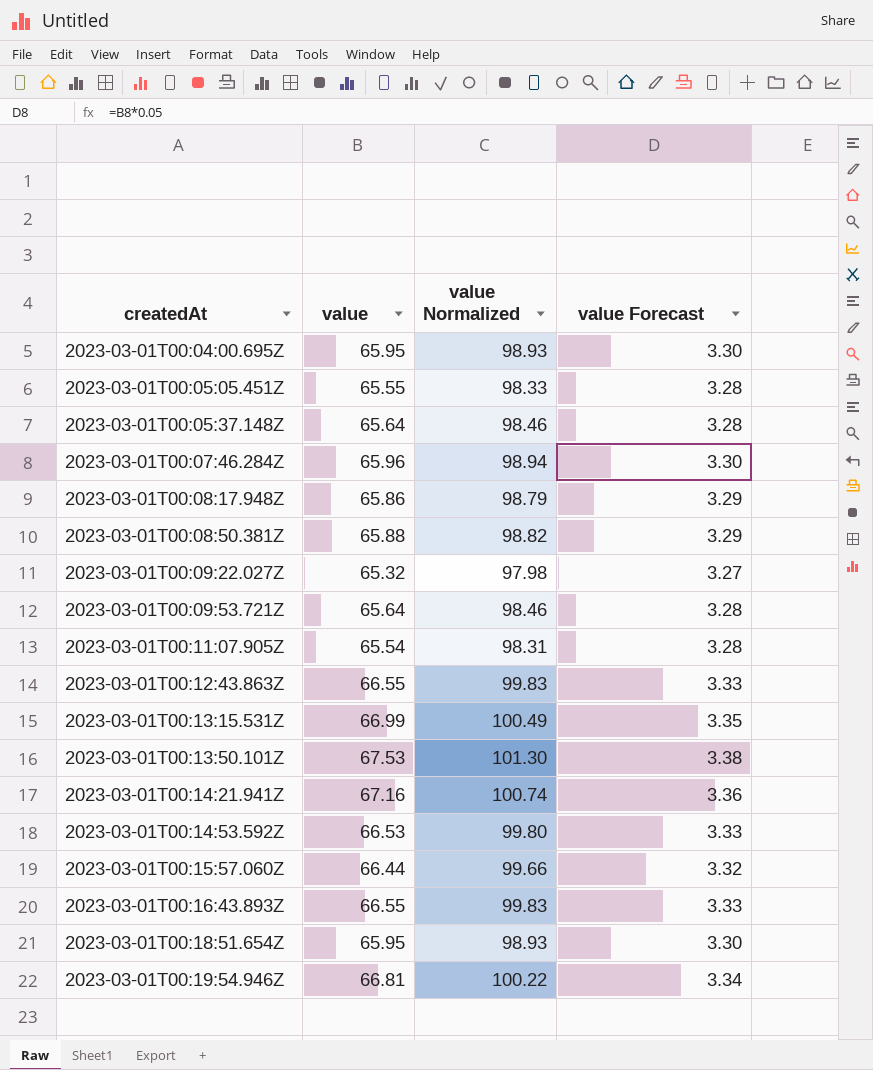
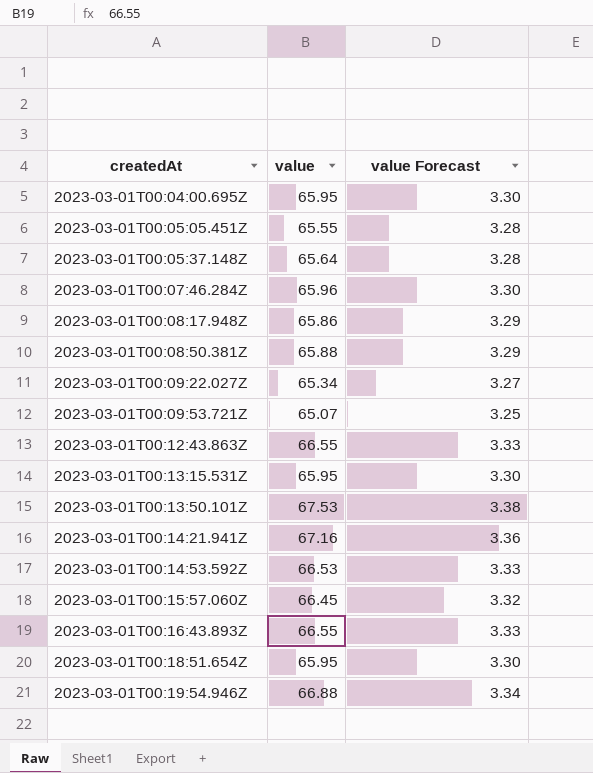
column value Normalized | formula: [value] * 1.5 -> none
row 2023-03-01T00:11:07.905Z: 65.54 | 98.31 | 3.28 -> none
2023-03-01T00:09:22.027Z | value: 65.32 -> 65.34
2023-03-01T00:09:53.721Z | value: 65.64 -> 65.07
2023-03-01T00:09:53.721Z | value Forecast: 3.28 -> 3.25
2023-03-01T00:13:15.531Z | value: 66.99 -> 65.95
2023-03-01T00:13:15.531Z | value Forecast: 3.35 -> 3.30
2023-03-01T00:15:57.060Z | value: 66.44 -> 66.45
2023-03-01T00:19:54.946Z | value: 66.81 -> 66.88

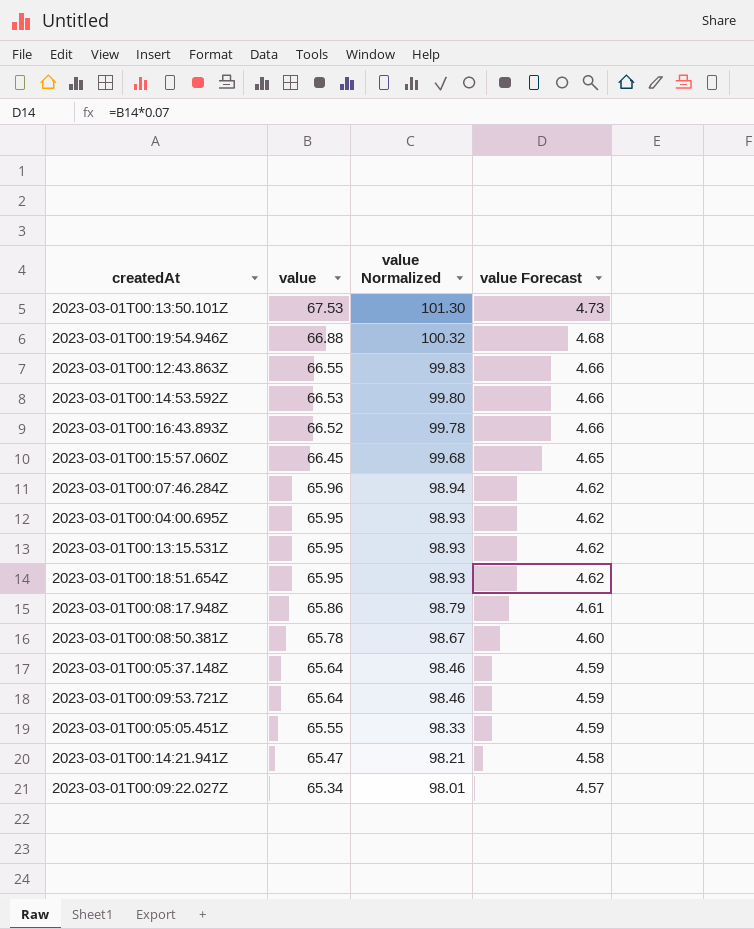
row order: createdAt ascending -> value descending
column value Normalized | formula: none -> [value] * 1.5
column value Forecast | formula: [value] * 0.05 -> [value] * 0.07
2023-03-01T00:16:43.893Z | value: 66.55 -> 66.52
2023-03-01T00:08:50.381Z | value: 65.88 -> 65.78
2023-03-01T00:09:53.721Z | value: 65.07 -> 65.64
2023-03-01T00:14:21.941Z | value: 67.16 -> 65.47

